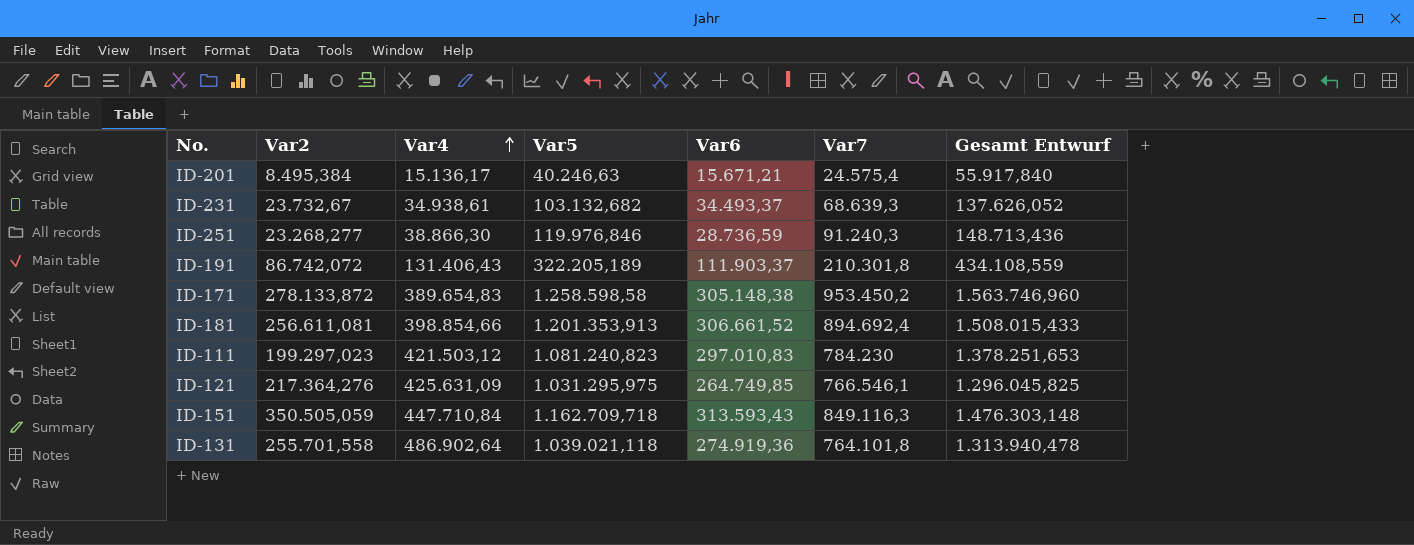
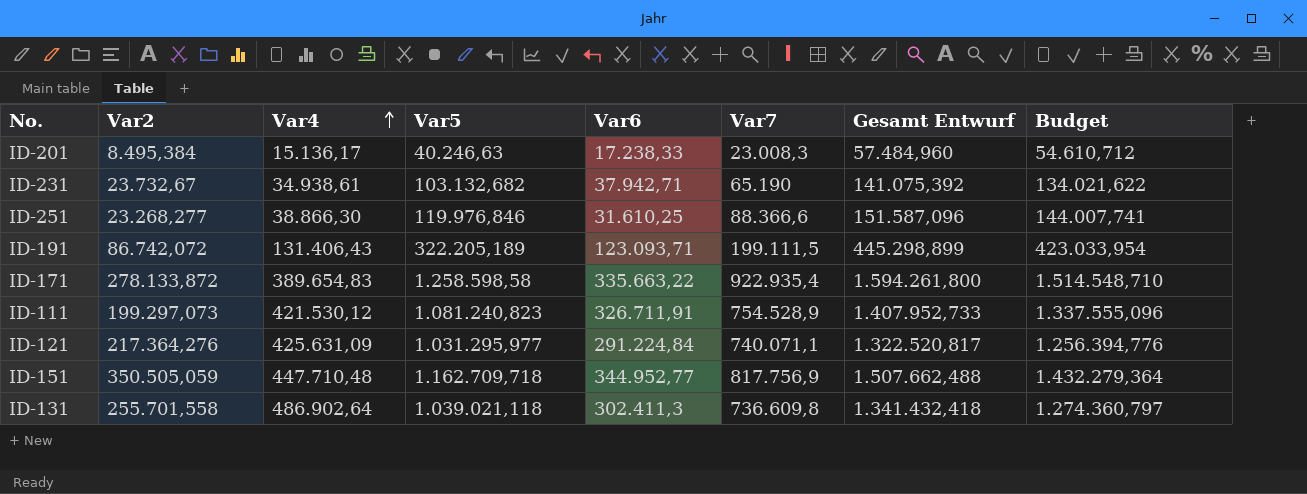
column Budget | formula: none -> [Gesamt Entwurf] * 0,95
row ID-181: 256.611,081 | 398.854,66 | 1.201.353,913 | 306.661,52 | 894.692,4 | 1.508.015,433 -> none
ID-201 | Var6: 15.671,21 -> 17.238,33
ID-201 | Var7: 24.575,4 -> 23.008,3
ID-201 | Gesamt Entwurf: 55.917,840 -> 57.484,960
ID-231 | Var6: 34.493,37 -> 37.942,71
ID-231 | Var7: 68.639,3 -> 65.190
ID-231 | Gesamt Entwurf: 137.626,052 -> 141.075,392
ID-251 | Var6: 28.736,59 -> 31.610,25
ID-251 | Var7: 91.240,3 -> 88.366,6
ID-251 | Gesamt Entwurf: 148.713,436 -> 151.587,096
ID-191 | Var6: 111.903,37 -> 123.093,71
ID-191 | Var7: 210.301,8 -> 199.111,5
ID-191 | Gesamt Entwurf: 434.108,559 -> 445.298,899
ID-171 | Var6: 305.148,38 -> 335.663,22
ID-171 | Var7: 953.450,2 -> 922.935,4
ID-171 | Gesamt Entwurf: 1.563.746,960 -> 1.594.261,800
ID-111 | Var2: 199.297,023 -> 199.297,073
ID-111 | Var4: 421.503,12 -> 421.530,12
ID-111 | Var6: 297.010,83 -> 326.711,91
ID-111 | Var7: 784.230 -> 754.528,9
ID-111 | Gesamt Entwurf: 1.378.251,653 -> 1.407.952,733
ID-121 | Var5: 1.031.295,975 -> 1.031.295,977
ID-121 | Var6: 264.749,85 -> 291.224,84
ID-121 | Var7: 766.546,1 -> 740.071,1
ID-121 | Gesamt Entwurf: 1.296.045,825 -> 1.322.520,817
ID-151 | Var4: 447.710,84 -> 447.710,48
ID-151 | Var6: 313.593,43 -> 344.952,77
ID-151 | Var7: 849.116,3 -> 817.756,9
ID-151 | Gesamt Entwurf: 1.476.303,148 -> 1.507.662,488
ID-131 | Var6: 274.919,36 -> 302.411,3
ID-131 | Var7: 764.101,8 -> 736.609,8
ID-131 | Gesamt Entwurf: 1.313.940,478 -> 1.341.432,418

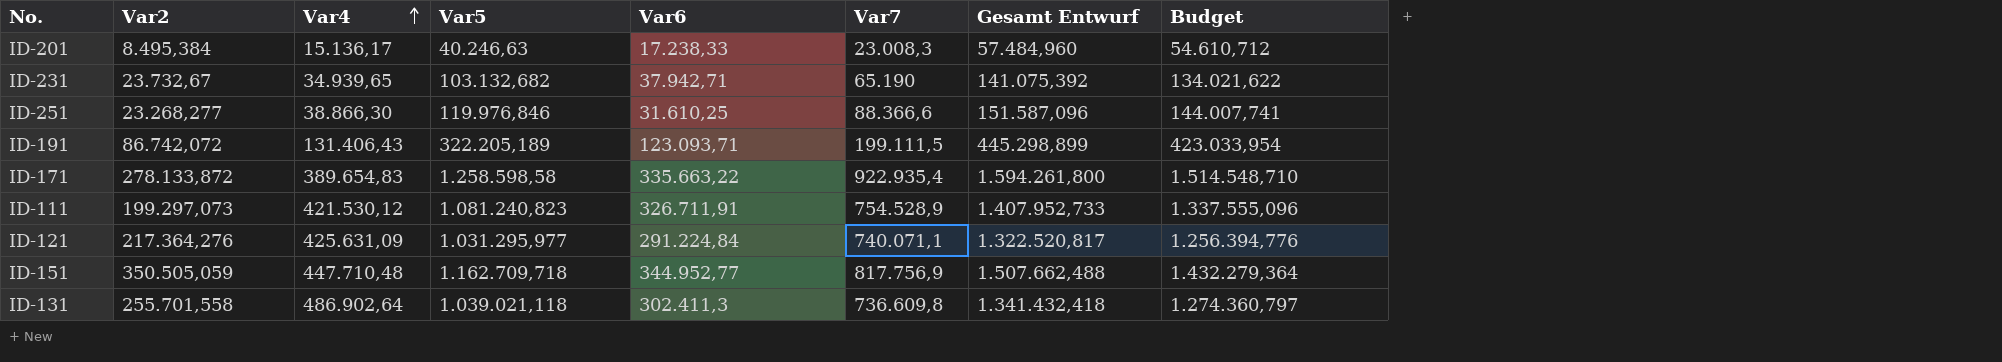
ID-231 | Var4: 34.938,61 -> 34.939,65

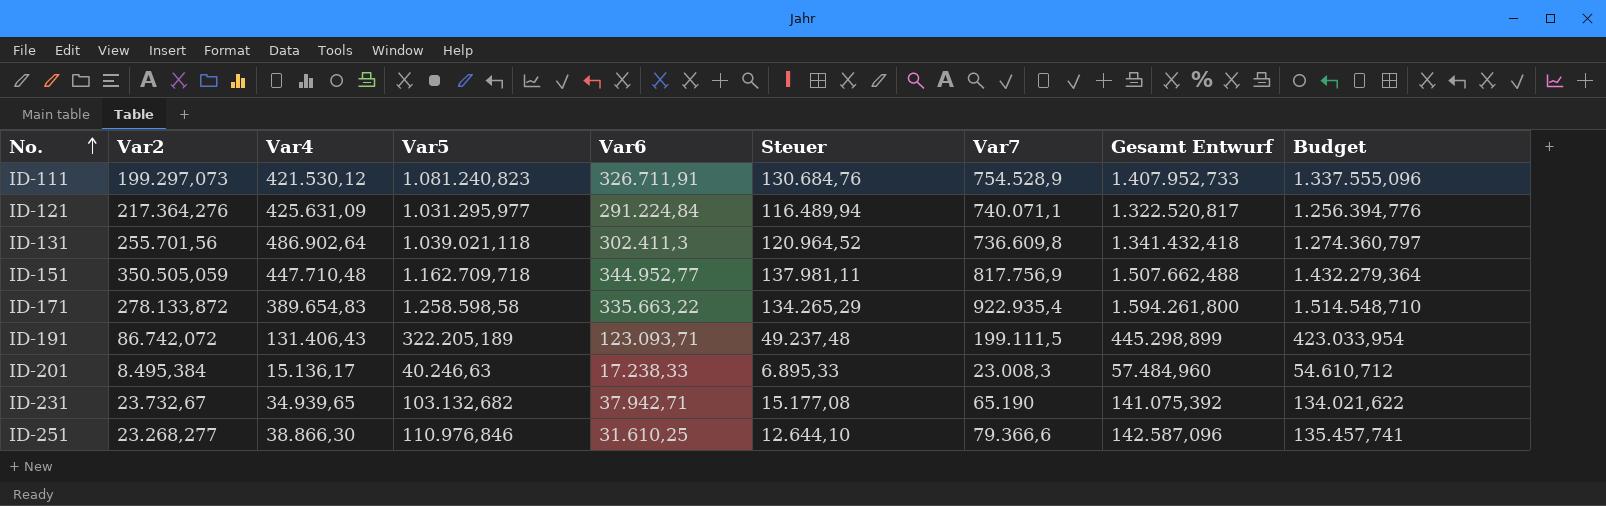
row order: Var4 ascending -> No. ascending
column Steuer | formula: none -> [Var6] * 0,4
ID-131 | Var2: 255.701,558 -> 255.701,56
ID-251 | Var5: 119.976,846 -> 110.976,846
ID-251 | Var7: 88.366,6 -> 79.366,6
ID-251 | Gesamt Entwurf: 151.587,096 -> 142.587,096
ID-251 | Budget: 144.007,741 -> 135.457,741

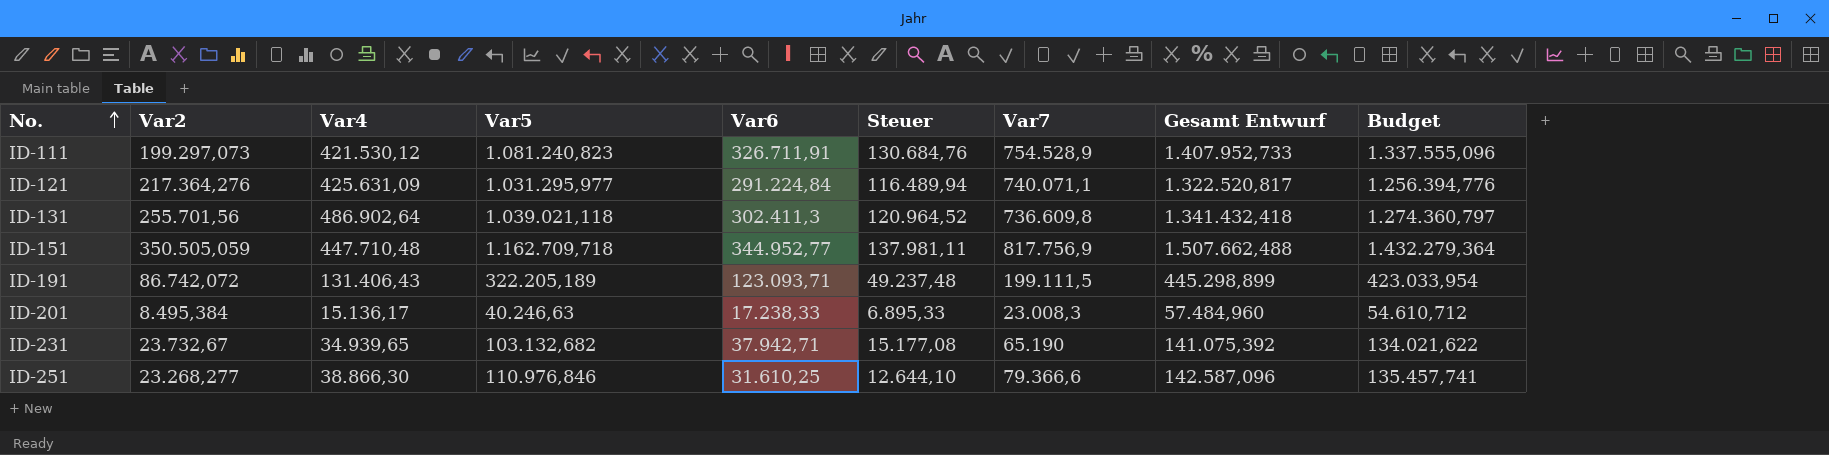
row ID-171: 278.133,872 | 389.654,83 | 1.258.598,58 | 335.663,22 | 134.265,29 | 922.935,4 | 1.594.261,800 | 1.514.548,710 -> none

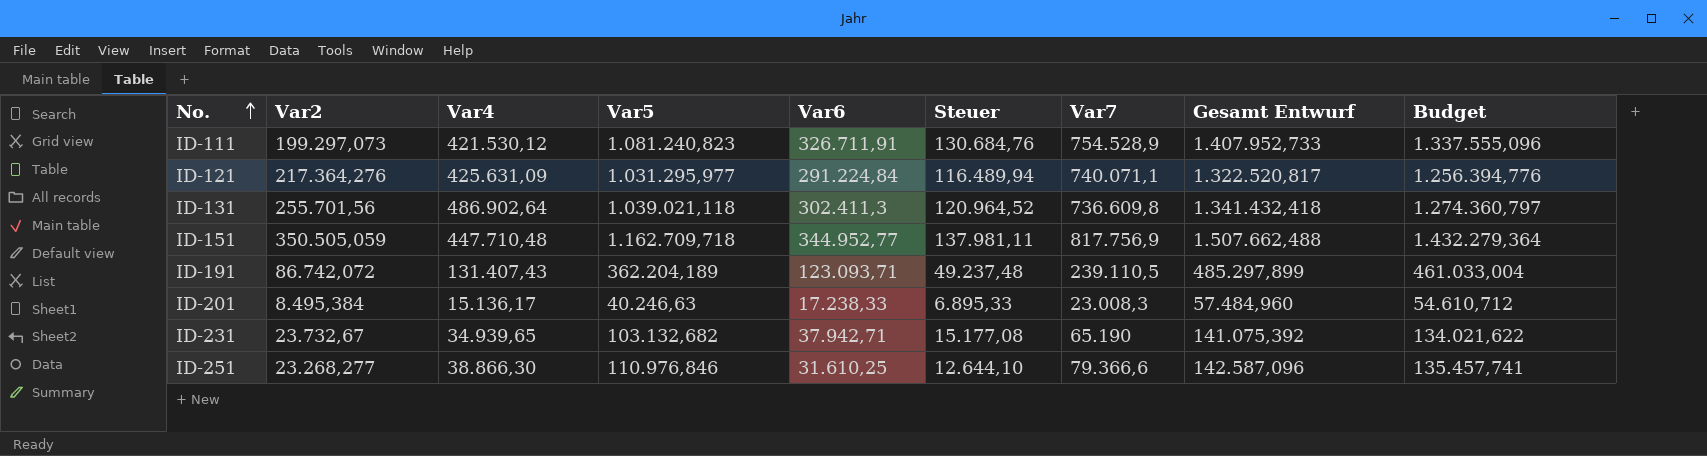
ID-191 | Var4: 131.406,43 -> 131.407,43
ID-191 | Var5: 322.205,189 -> 362.204,189
ID-191 | Var7: 199.111,5 -> 239.110,5
ID-191 | Gesamt Entwurf: 445.298,899 -> 485.297,899
ID-191 | Budget: 423.033,954 -> 461.033,004

